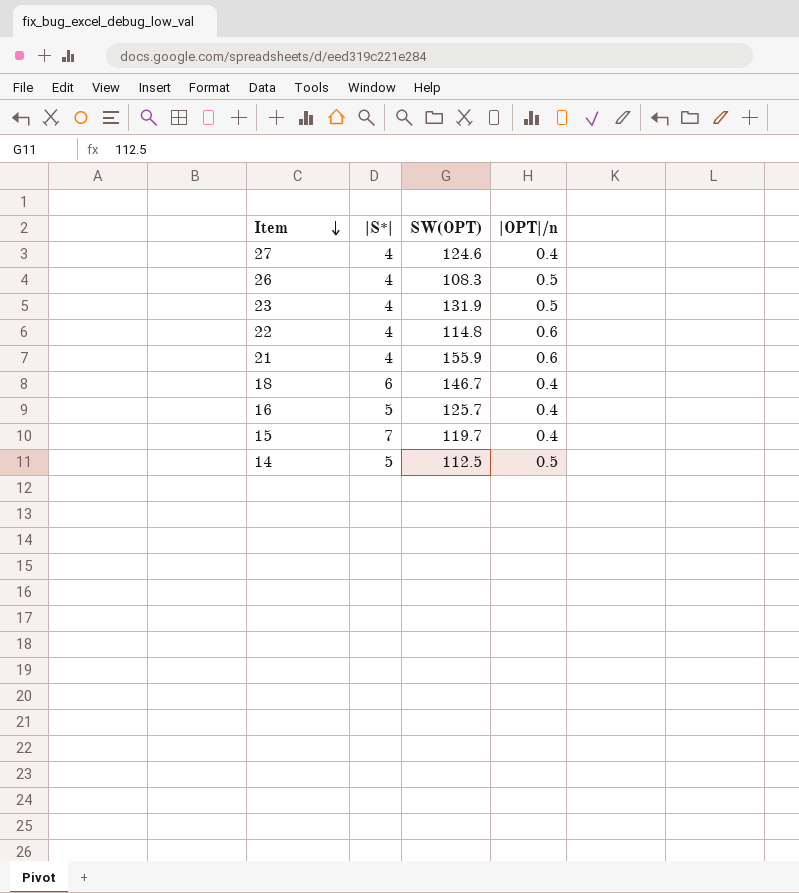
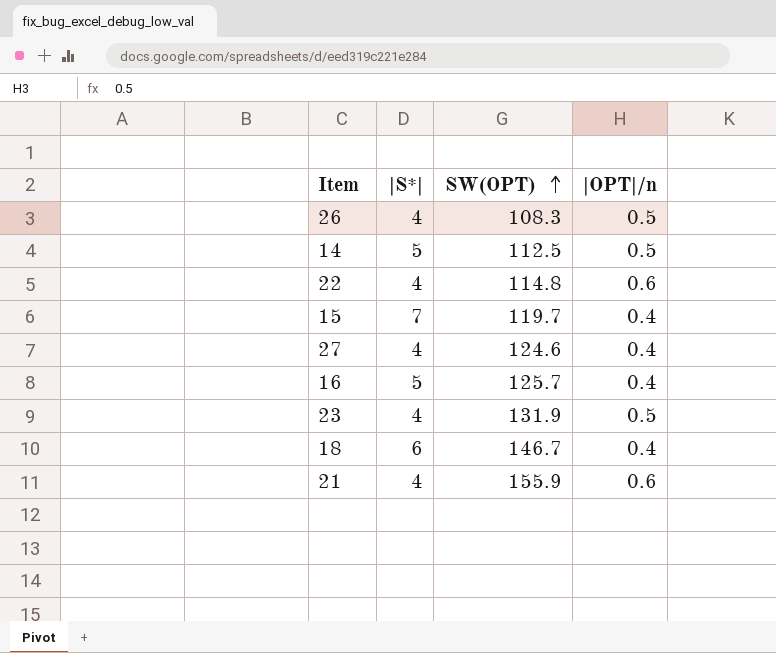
row order: Item descending -> SW(OPT) ascending

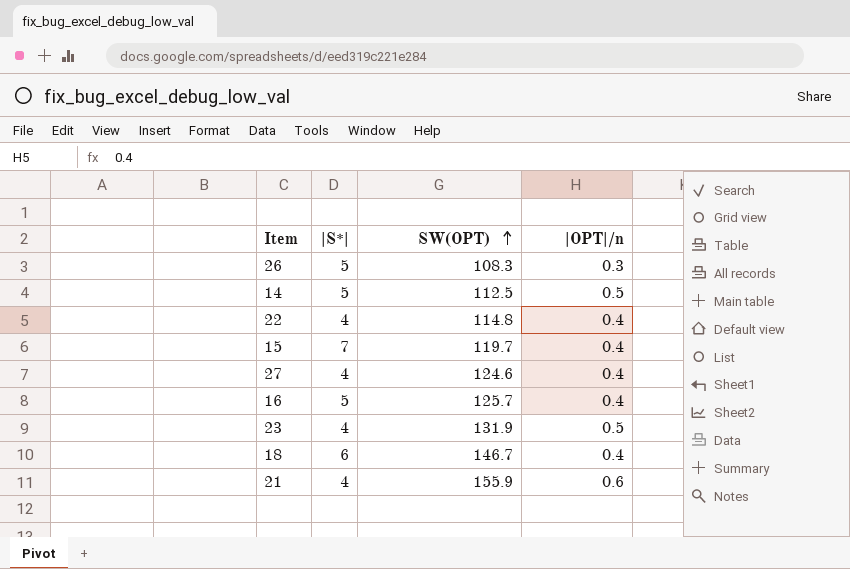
26 | |S*|: 4 -> 5
26 | |OPT|/n: 0.5 -> 0.3
22 | |OPT|/n: 0.6 -> 0.4

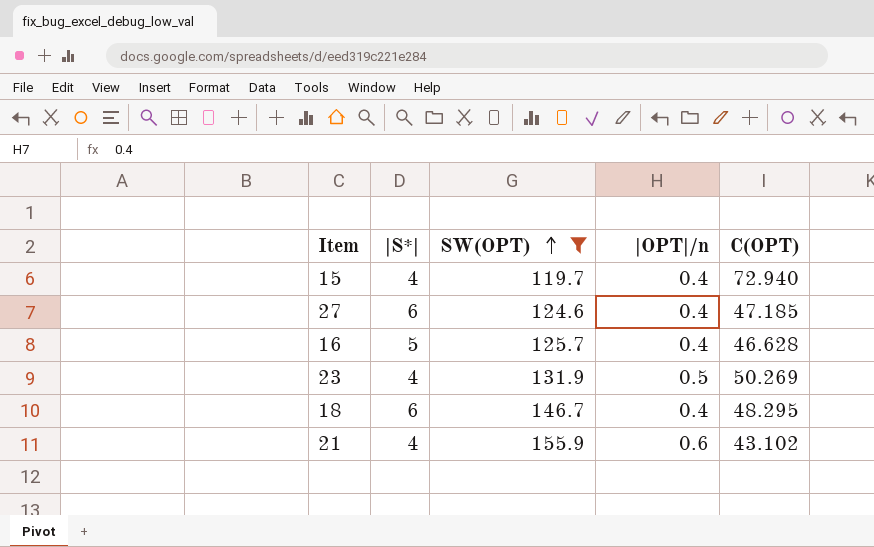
filter: none -> SW(OPT) >= 119.7
column C(OPT) | position: none -> 5
15 | |S*|: 7 -> 4
27 | |S*|: 4 -> 6

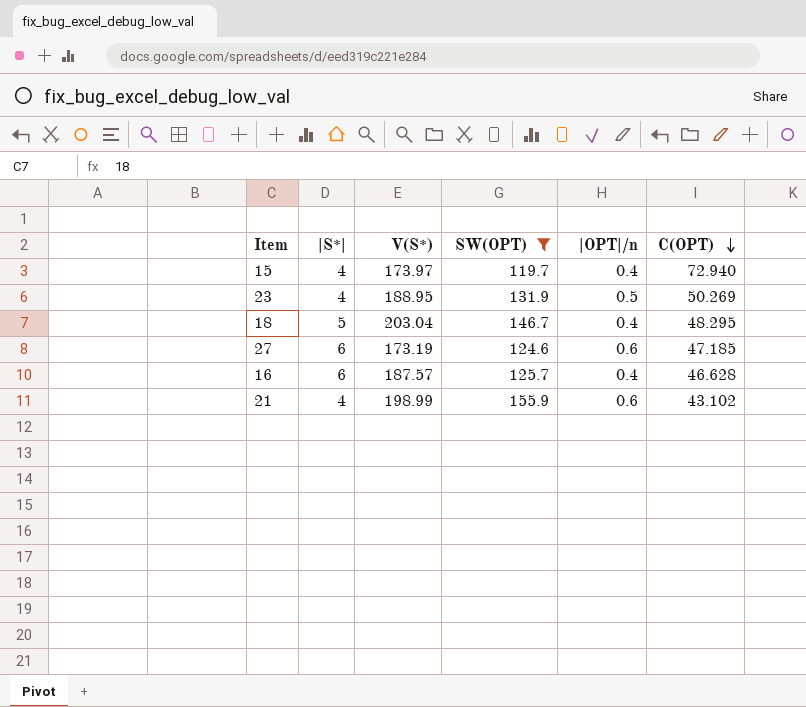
row order: SW(OPT) ascending -> C(OPT) descending
column V(S*) | position: none -> 3
18 | |S*|: 6 -> 5
27 | |OPT|/n: 0.4 -> 0.6
16 | |S*|: 5 -> 6

